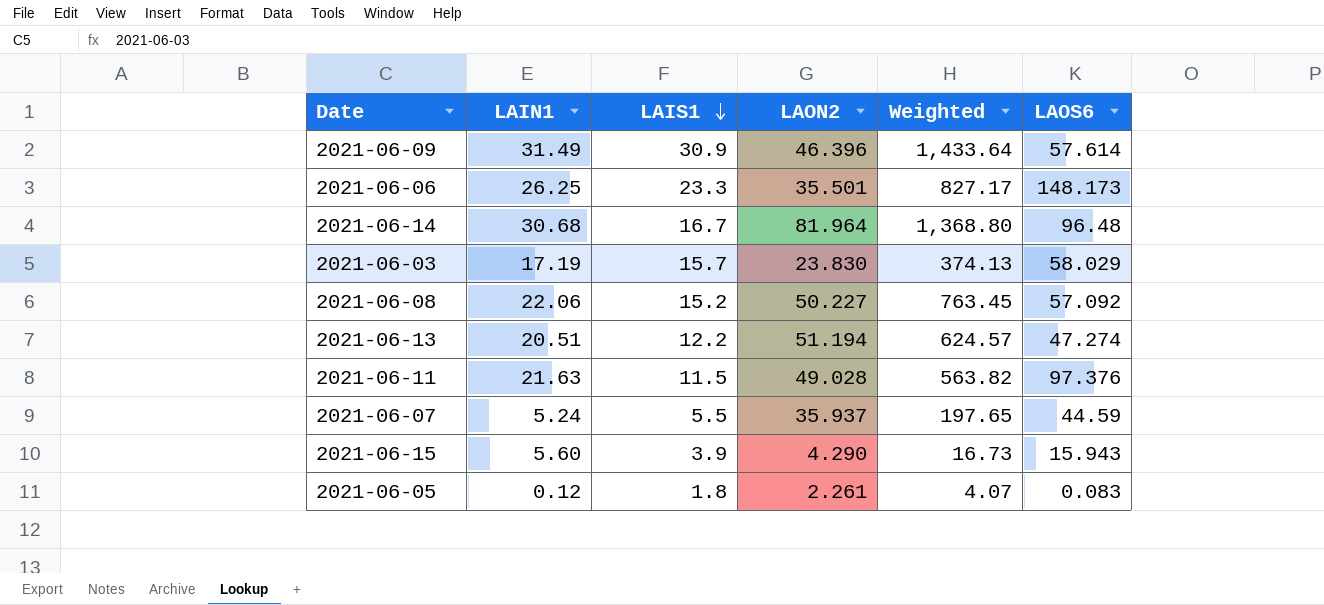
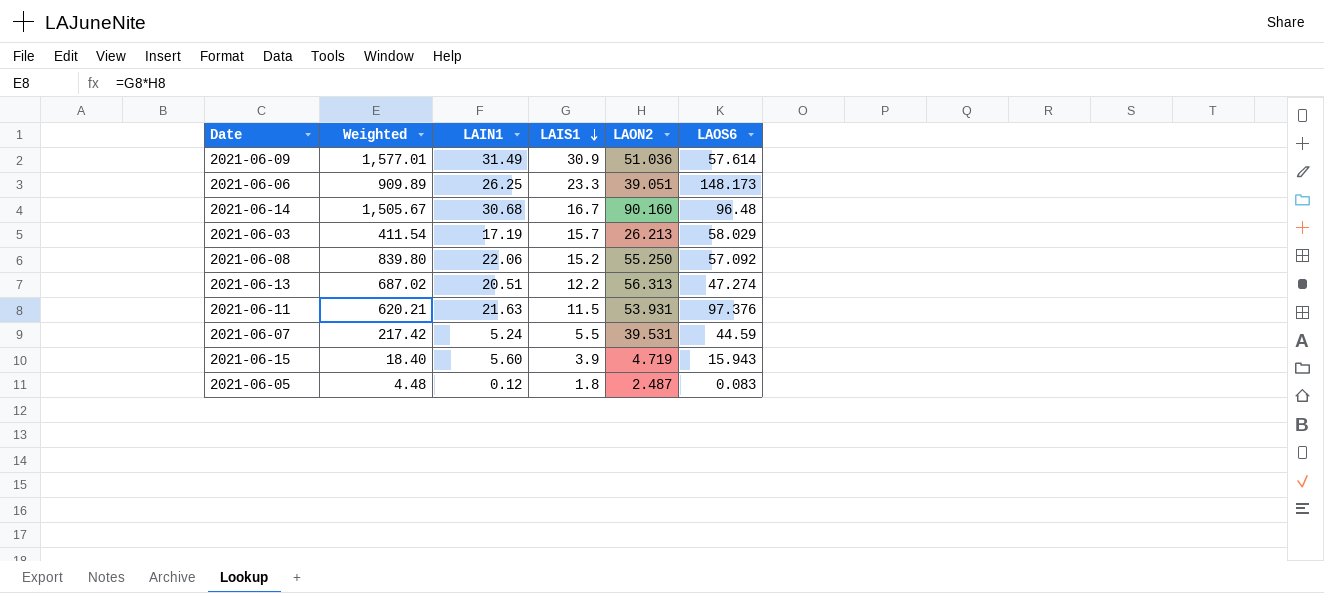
column Weighted | position: 5 -> 2
2021-06-09 | Weighted: 1,433.64 -> 1,577.01
2021-06-09 | LAON2: 46.396 -> 51.036
2021-06-06 | Weighted: 827.17 -> 909.89
2021-06-06 | LAON2: 35.501 -> 39.051
2021-06-14 | Weighted: 1,368.80 -> 1,505.67
2021-06-14 | LAON2: 81.964 -> 90.160
2021-06-03 | Weighted: 374.13 -> 411.54
2021-06-03 | LAON2: 23.830 -> 26.213
2021-06-08 | Weighted: 763.45 -> 839.80
2021-06-08 | LAON2: 50.227 -> 55.250
2021-06-13 | Weighted: 624.57 -> 687.02
2021-06-13 | LAON2: 51.194 -> 56.313
2021-06-11 | Weighted: 563.82 -> 620.21
2021-06-11 | LAON2: 49.028 -> 53.931
2021-06-07 | Weighted: 197.65 -> 217.42
2021-06-07 | LAON2: 35.937 -> 39.531
2021-06-15 | Weighted: 16.73 -> 18.40
2021-06-15 | LAON2: 4.290 -> 4.719
2021-06-05 | Weighted: 4.07 -> 4.48
2021-06-05 | LAON2: 2.261 -> 2.487

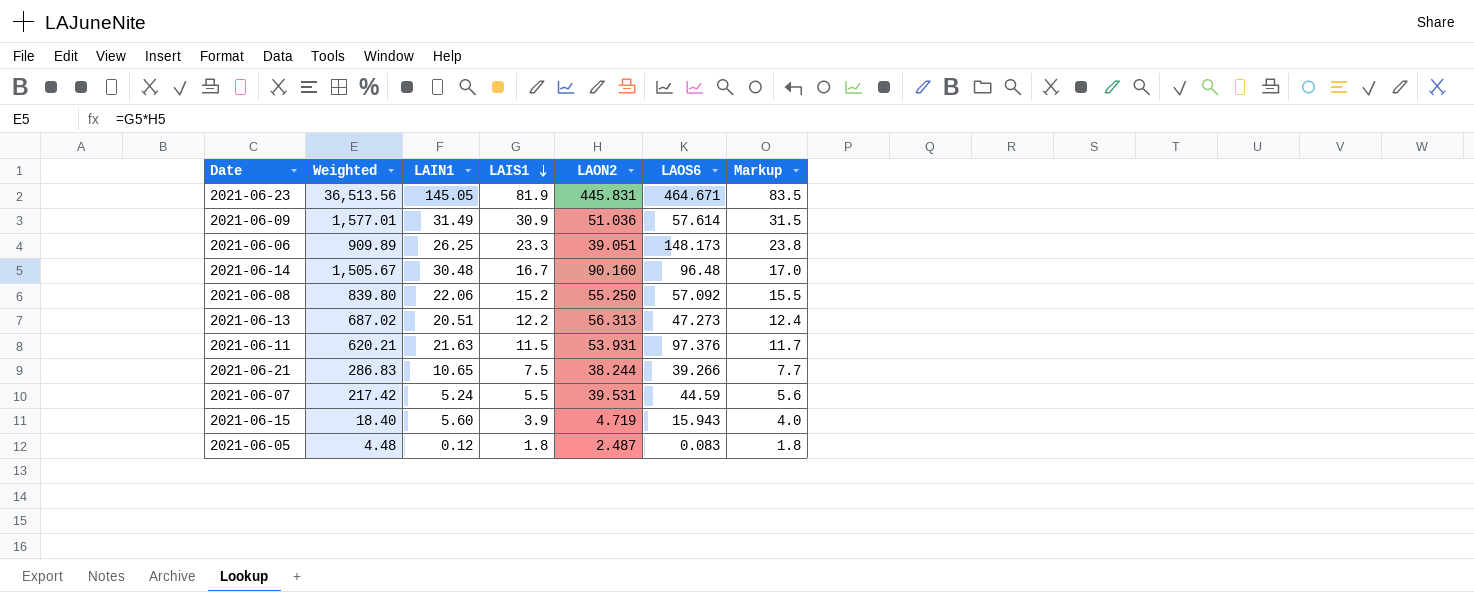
column Markup | formula: none -> [LAIS1] * 1.02
row 2021-06-03: 411.54 | 17.19 | 15.7 | 26.213 | 58.029 -> none
row 2021-06-23: none -> 36,513.56 | 145.05 | 81.9 | 445.831 | 464.671 | 83.5
2021-06-14 | LAIN1: 30.68 -> 30.48
2021-06-13 | LAOS6: 47.274 -> 47.273
row 2021-06-21: none -> 286.83 | 10.65 | 7.5 | 38.244 | 39.266 | 7.7

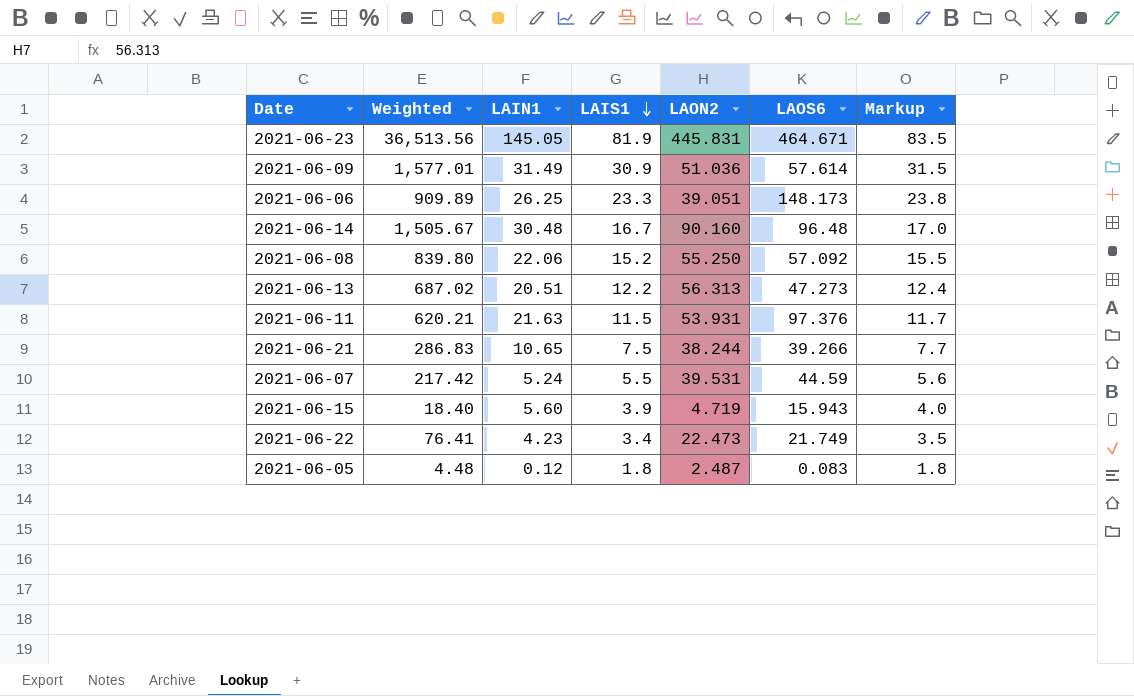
row 2021-06-22: none -> 76.41 | 4.23 | 3.4 | 22.473 | 21.749 | 3.5

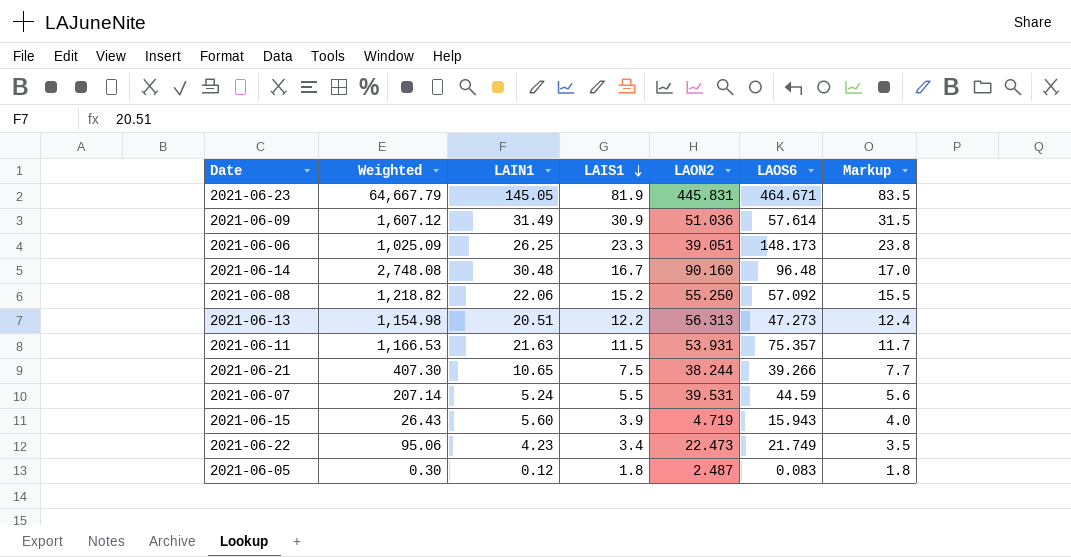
column Weighted | formula: [LAIS1] * [LAON2] -> [LAIN1] * [LAON2]
2021-06-11 | LAOS6: 97.376 -> 75.357

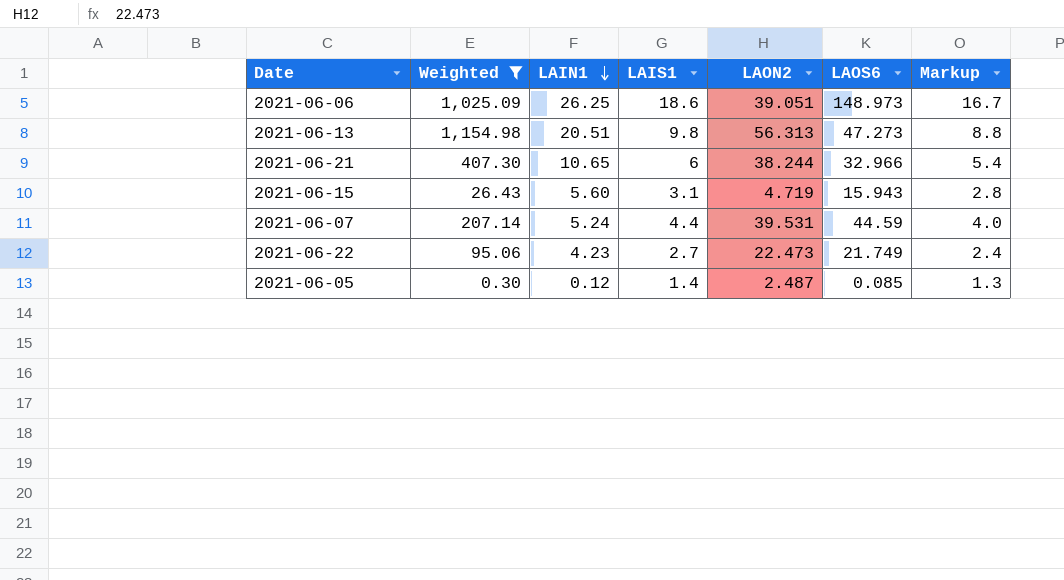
filter: none -> Weighted <= 1,154.98
row order: LAIS1 descending -> LAIN1 descending
column Markup | formula: [LAIS1] * 1.02 -> [LAIS1] * 0.9
2021-06-06 | LAIS1: 23.3 -> 18.6
2021-06-06 | LAOS6: 148.173 -> 148.973
2021-06-13 | LAIS1: 12.2 -> 9.8
2021-06-21 | LAIS1: 7.5 -> 6
2021-06-21 | LAOS6: 39.266 -> 32.966
2021-06-15 | LAIS1: 3.9 -> 3.1
2021-06-07 | LAIS1: 5.5 -> 4.4
2021-06-22 | LAIS1: 3.4 -> 2.7
2021-06-05 | LAIS1: 1.8 -> 1.4
2021-06-05 | LAOS6: 0.083 -> 0.085

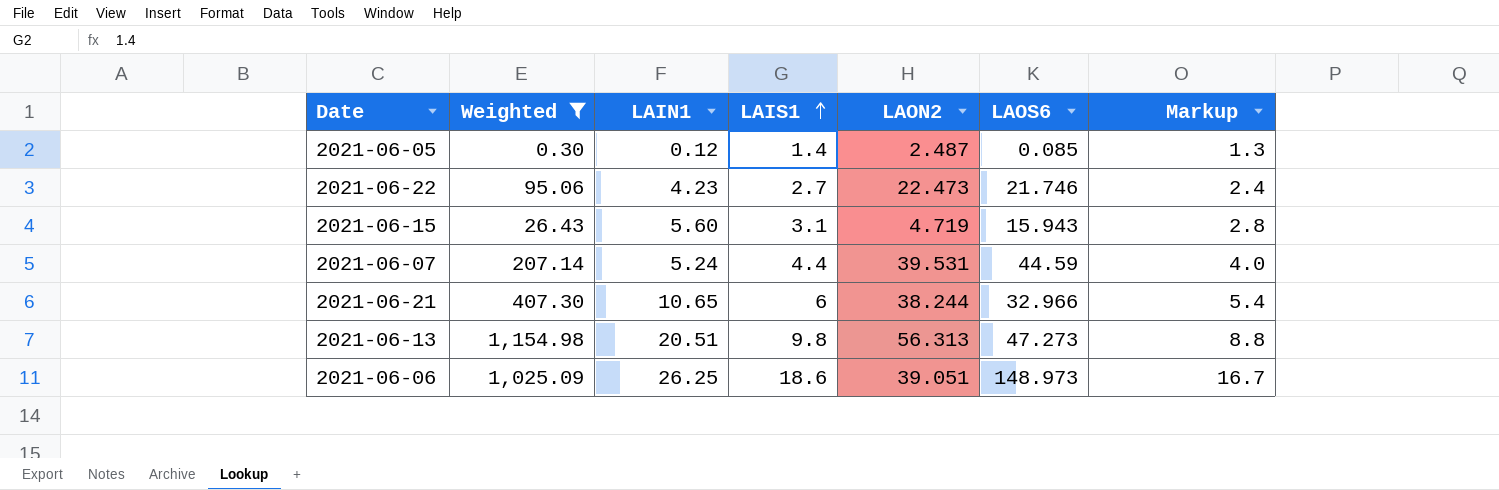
row order: LAIN1 descending -> LAIS1 ascending
2021-06-22 | LAOS6: 21.749 -> 21.746

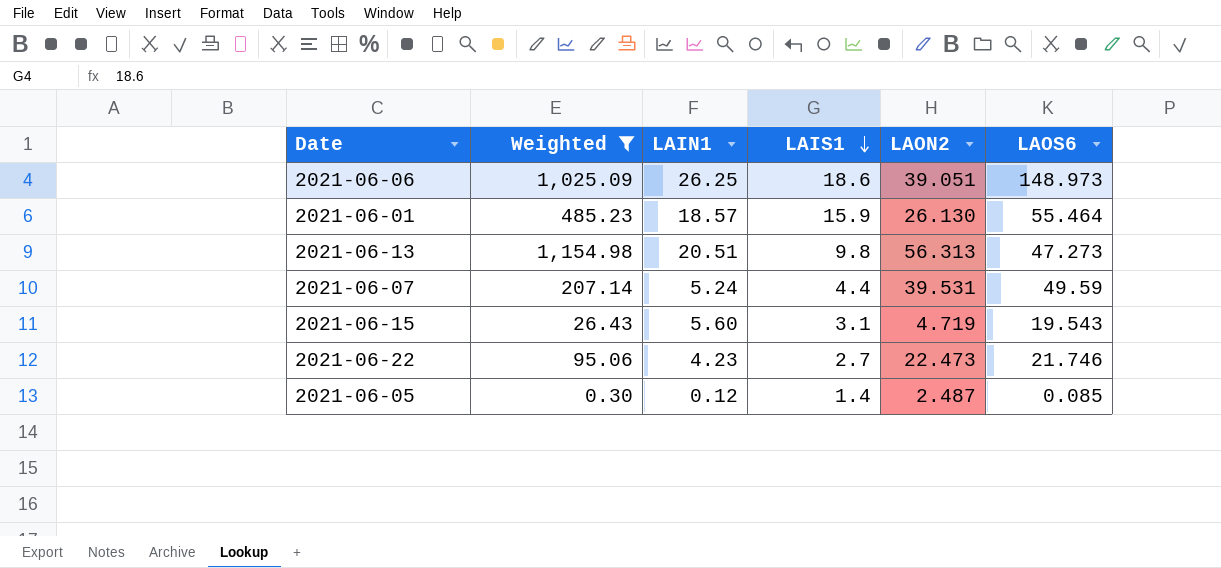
row order: LAIS1 ascending -> LAIS1 descending
column Markup | formula: [LAIS1] * 0.9 -> none
row 2021-06-21: 407.30 | 10.65 | 6 | 38.244 | 32.966 | 5.4 -> none
row 2021-06-01: none -> 485.23 | 18.57 | 15.9 | 26.130 | 55.464
2021-06-07 | LAOS6: 44.59 -> 49.59
2021-06-15 | LAOS6: 15.943 -> 19.543

